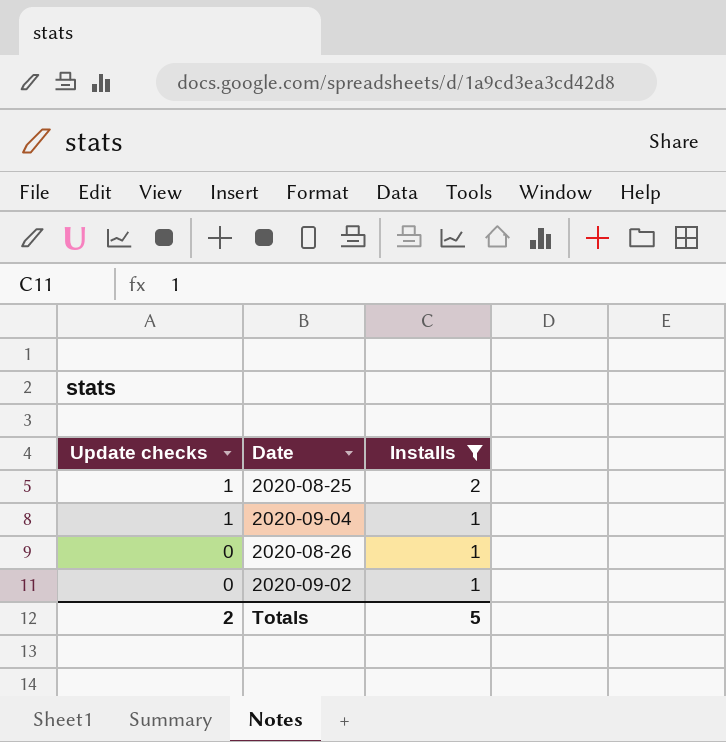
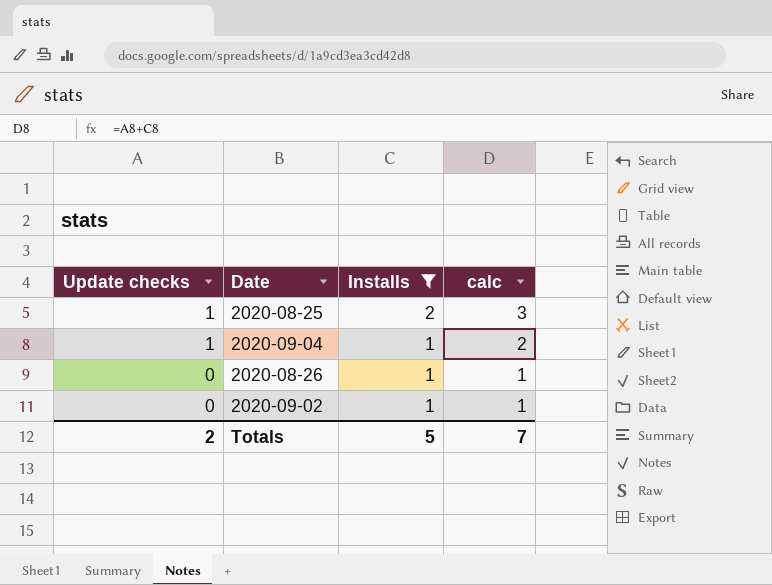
column calc | formula: none -> [Update checks] + [Installs]

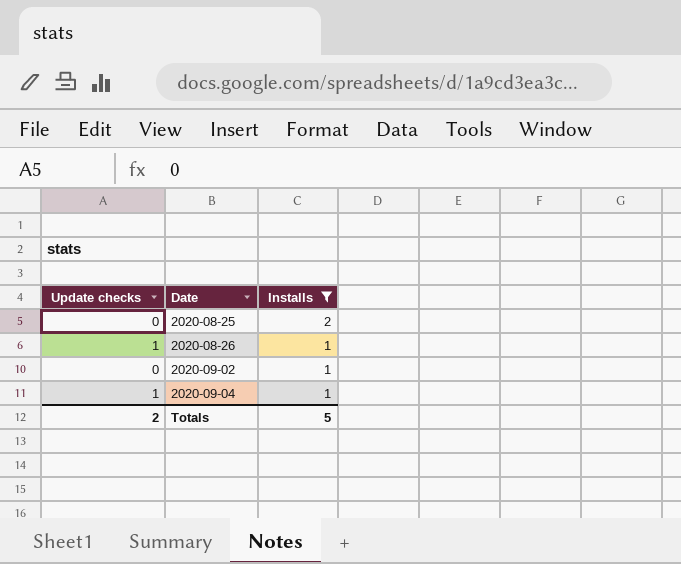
row order: Update checks descending -> Date ascending
column calc | formula: [Update checks] + [Installs] -> none
2020-08-25 | Update checks: 1 -> 0
2020-08-26 | Update checks: 0 -> 1

